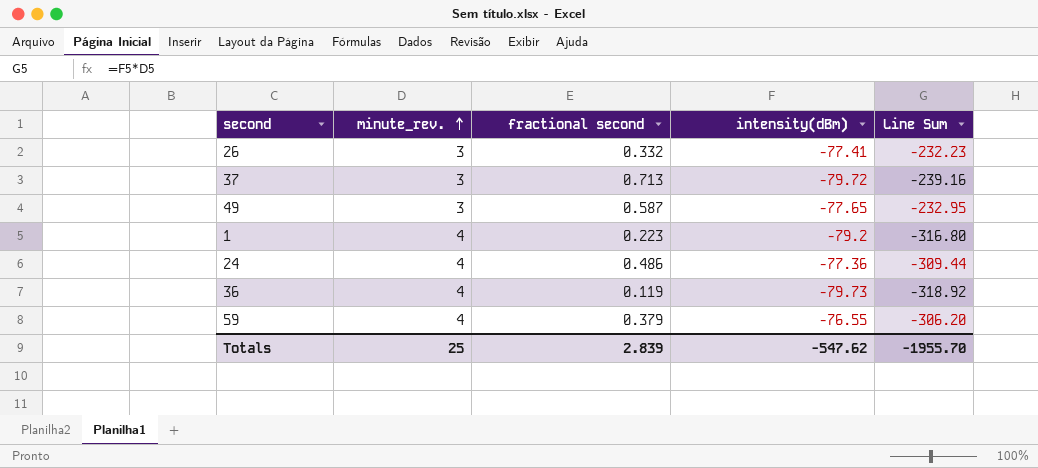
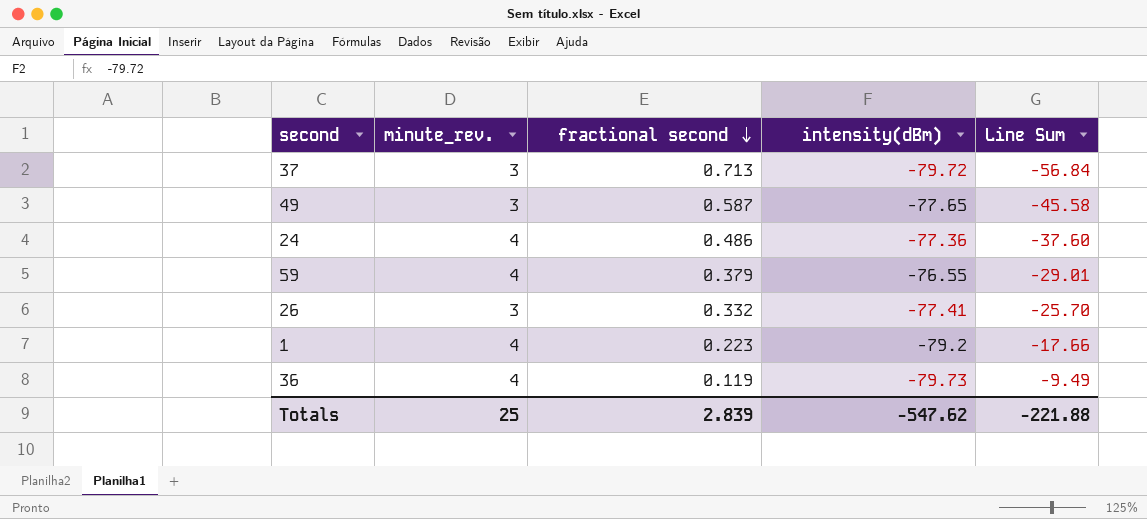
row order: minute_rev. ascending -> fractional second descending
column Line Sum | formula: [minute_rev.] * [intensity(dBm)] -> [fractional second] * [intensity(dBm)]
Totals | Line Sum: -1955.70 -> -221.88

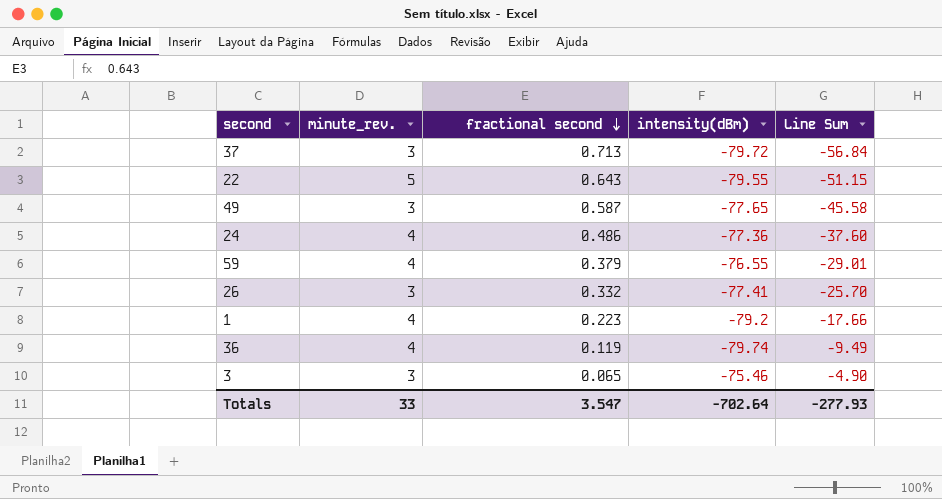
row 22: none -> 5 | 0.643 | -79.55 | -51.15
36 | intensity(dBm): -79.73 -> -79.74
row 3: none -> 3 | 0.065 | -75.46 | -4.90
Totals | minute_rev.: 25 -> 33
Totals | fractional second: 2.839 -> 3.547
Totals | intensity(dBm): -547.62 -> -702.64
Totals | Line Sum: -221.88 -> -277.93

